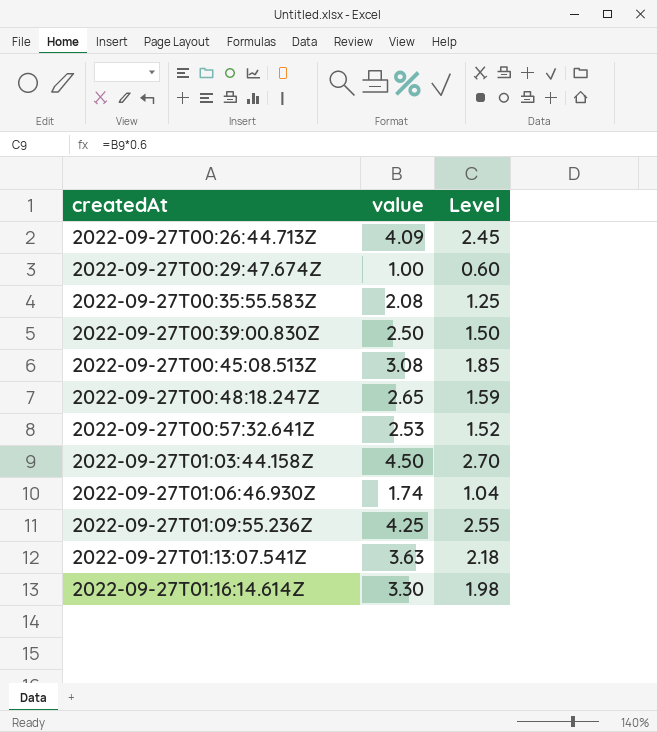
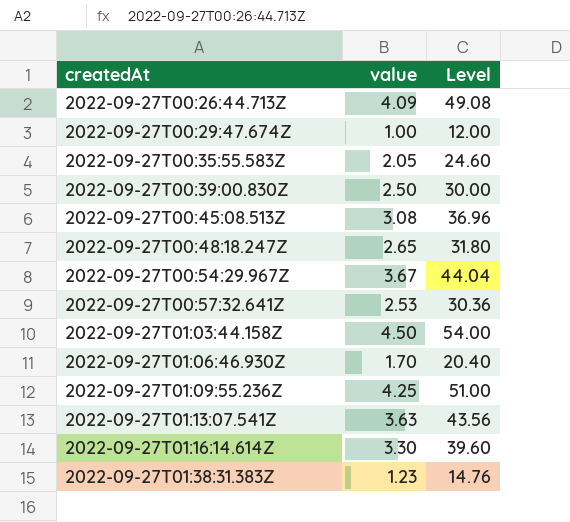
column Level | formula: [value] * 0.6 -> [value] * 12
2022-09-27T00:35:55.583Z | value: 2.08 -> 2.05
row 2022-09-27T00:54:29.967Z: none -> 3.67 | 44.04
2022-09-27T01:06:46.930Z | value: 1.74 -> 1.70
row 2022-09-27T01:38:31.383Z: none -> 1.23 | 14.76

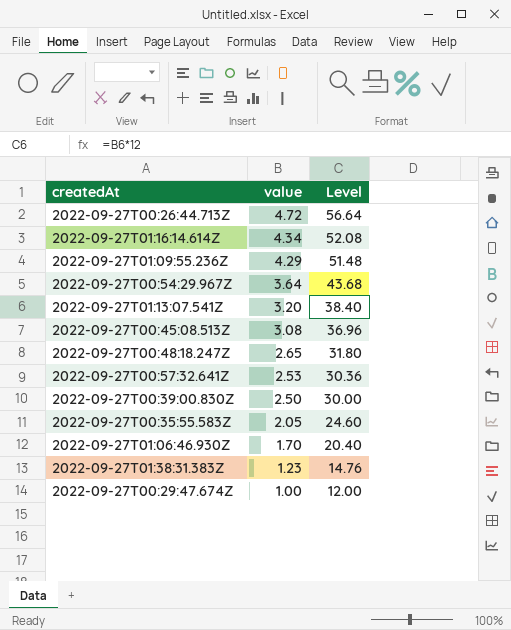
row order: createdAt ascending -> value descending
row 2022-09-27T01:03:44.158Z: 4.50 | 54.00 -> none
2022-09-27T00:26:44.713Z | value: 4.09 -> 4.72
2022-09-27T00:26:44.713Z | Level: 49.08 -> 56.64
2022-09-27T01:16:14.614Z | value: 3.30 -> 4.34
2022-09-27T01:16:14.614Z | Level: 39.60 -> 52.08
2022-09-27T01:09:55.236Z | value: 4.25 -> 4.29
2022-09-27T01:09:55.236Z | Level: 51.00 -> 51.48
2022-09-27T00:54:29.967Z | value: 3.67 -> 3.64
2022-09-27T00:54:29.967Z | Level: 44.04 -> 43.68
2022-09-27T01:13:07.541Z | value: 3.63 -> 3.20
2022-09-27T01:13:07.541Z | Level: 43.56 -> 38.40

